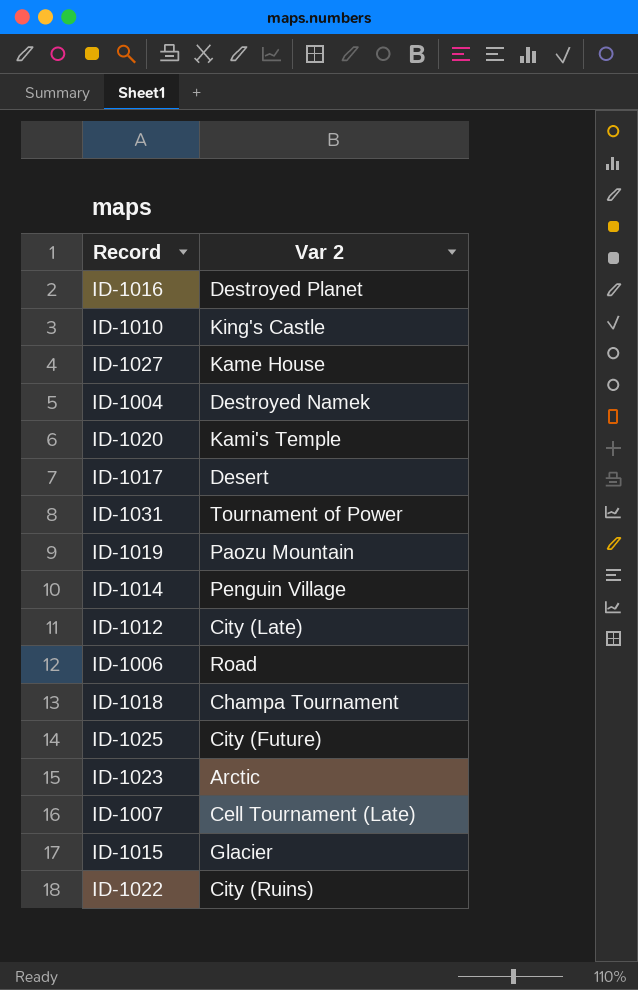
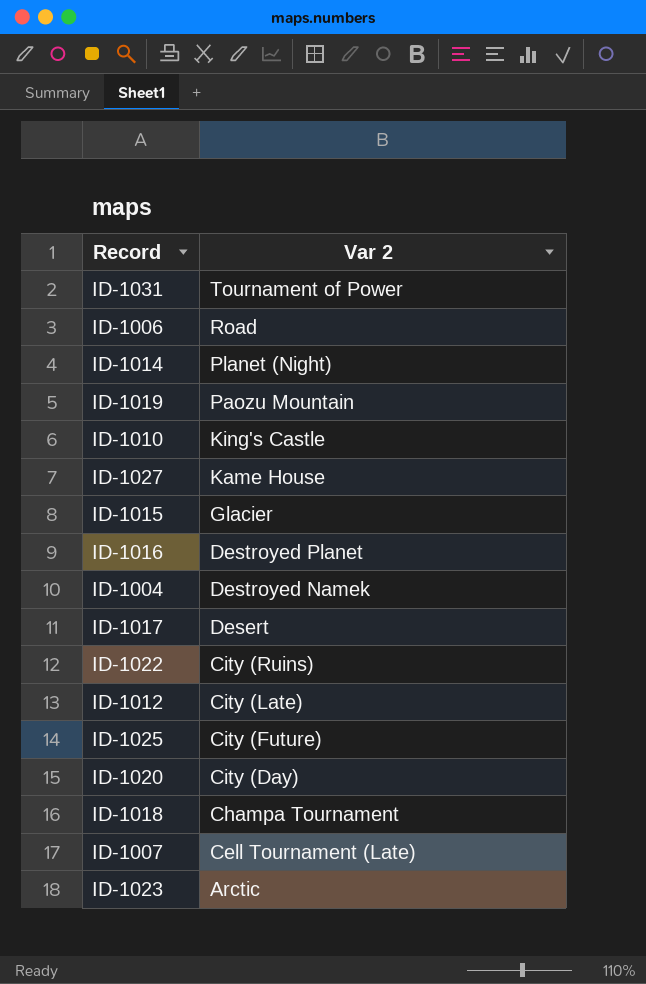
row order: none -> Var 2 descending
ID-1014 | Var 2: Penguin Village -> Planet (Night)
ID-1020 | Var 2: Kami's Temple -> City (Day)

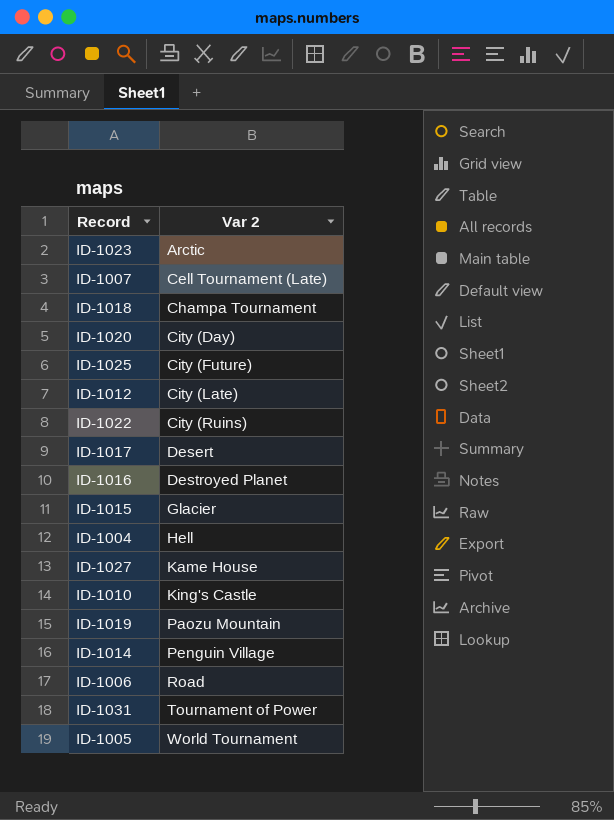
row order: Var 2 descending -> Var 2 ascending
ID-1004 | Var 2: Destroyed Namek -> Hell
ID-1014 | Var 2: Planet (Night) -> Penguin Village
row ID-1005: none -> World Tournament

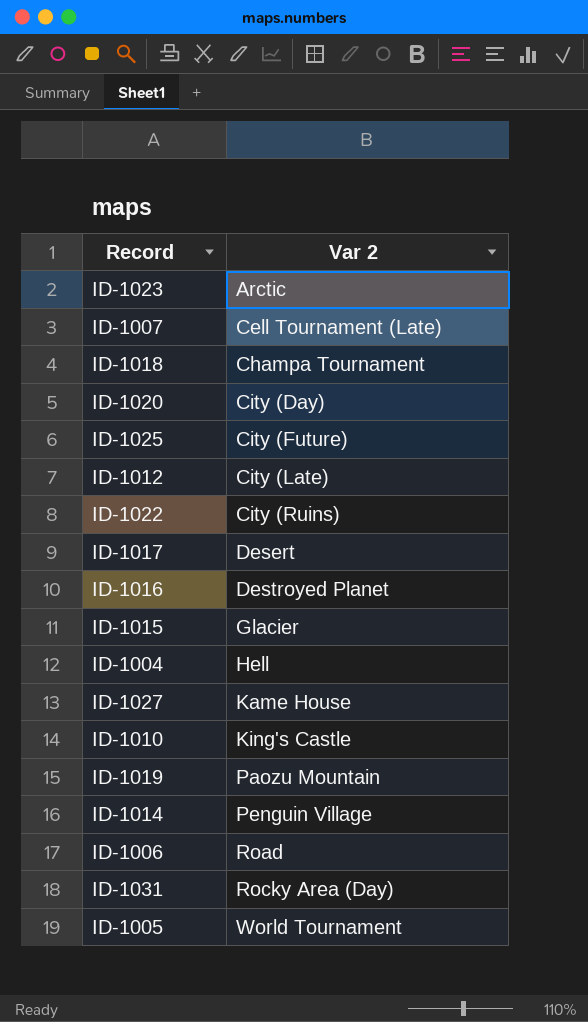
ID-1031 | Var 2: Tournament of Power -> Rocky Area (Day)

